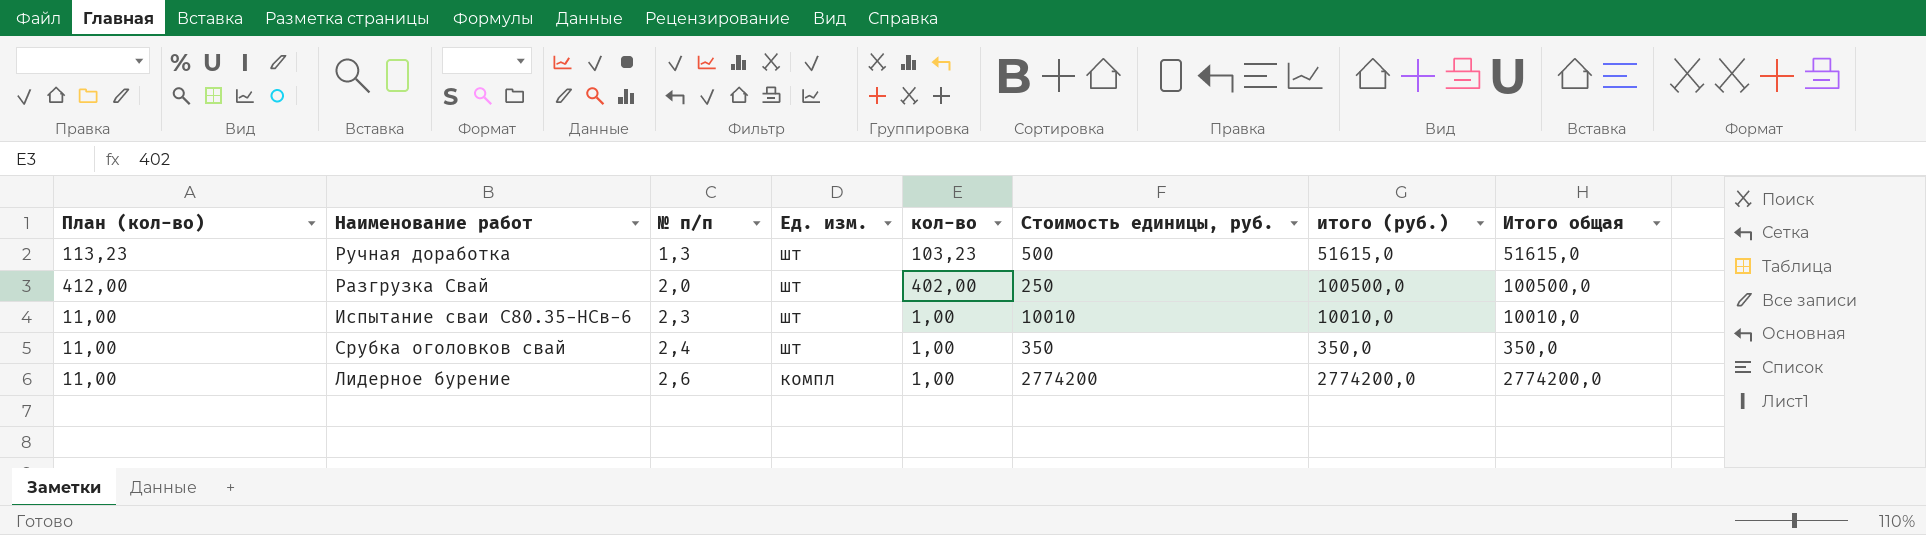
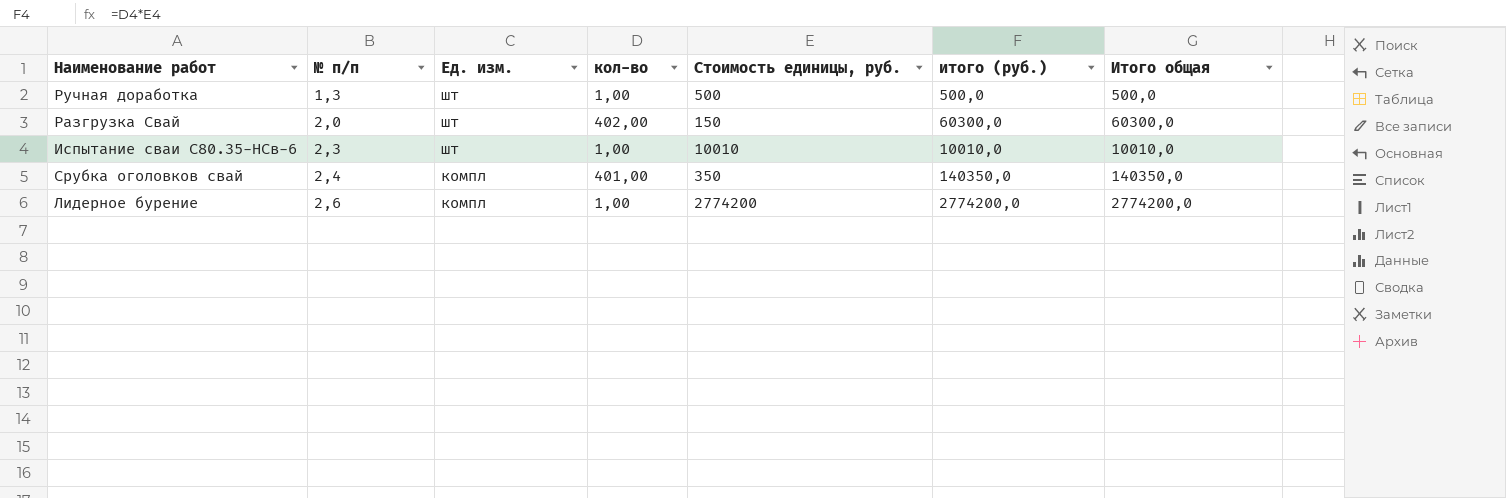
column План (кол-во) | formula: [кол-во] + 10 -> none
Ручная доработка | кол-во: 103,23 -> 1,00
Ручная доработка | итого (руб.): 51615,0 -> 500,0
Ручная доработка | Итого общая: 51615,0 -> 500,0
Разгрузка Свай | Стоимость единицы, руб.: 250 -> 150
Разгрузка Свай | итого (руб.): 100500,0 -> 60300,0
Разгрузка Свай | Итого общая: 100500,0 -> 60300,0
Срубка оголовков свай | Ед. изм.: шт -> компл
Срубка оголовков свай | кол-во: 1,00 -> 401,00
Срубка оголовков свай | итого (руб.): 350,0 -> 140350,0
Срубка оголовков свай | Итого общая: 350,0 -> 140350,0

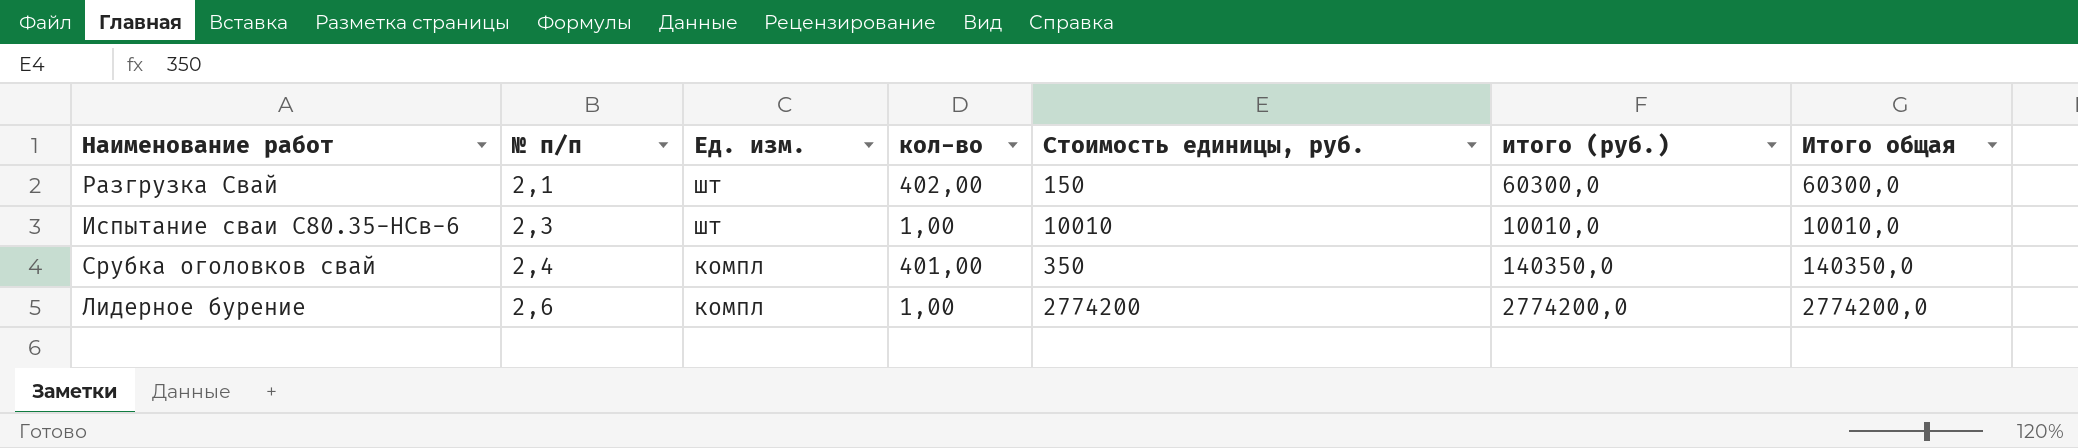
row Ручная доработка: 1,3 | шт | 1,00 | 500 | 500,0 | 500,0 -> none
Разгрузка Свай | № п/п: 2,0 -> 2,1

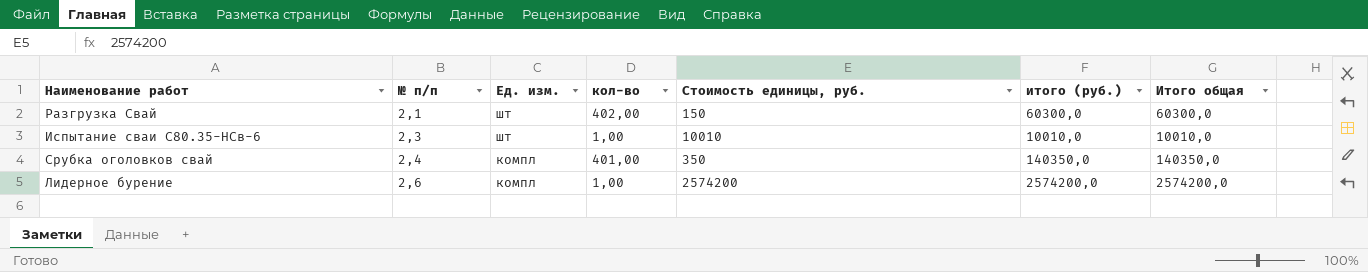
Лидерное бурение | Стоимость единицы, руб.: 2774200 -> 2574200
Лидерное бурение | итого (руб.): 2774200,0 -> 2574200,0
Лидерное бурение | Итого общая: 2774200,0 -> 2574200,0

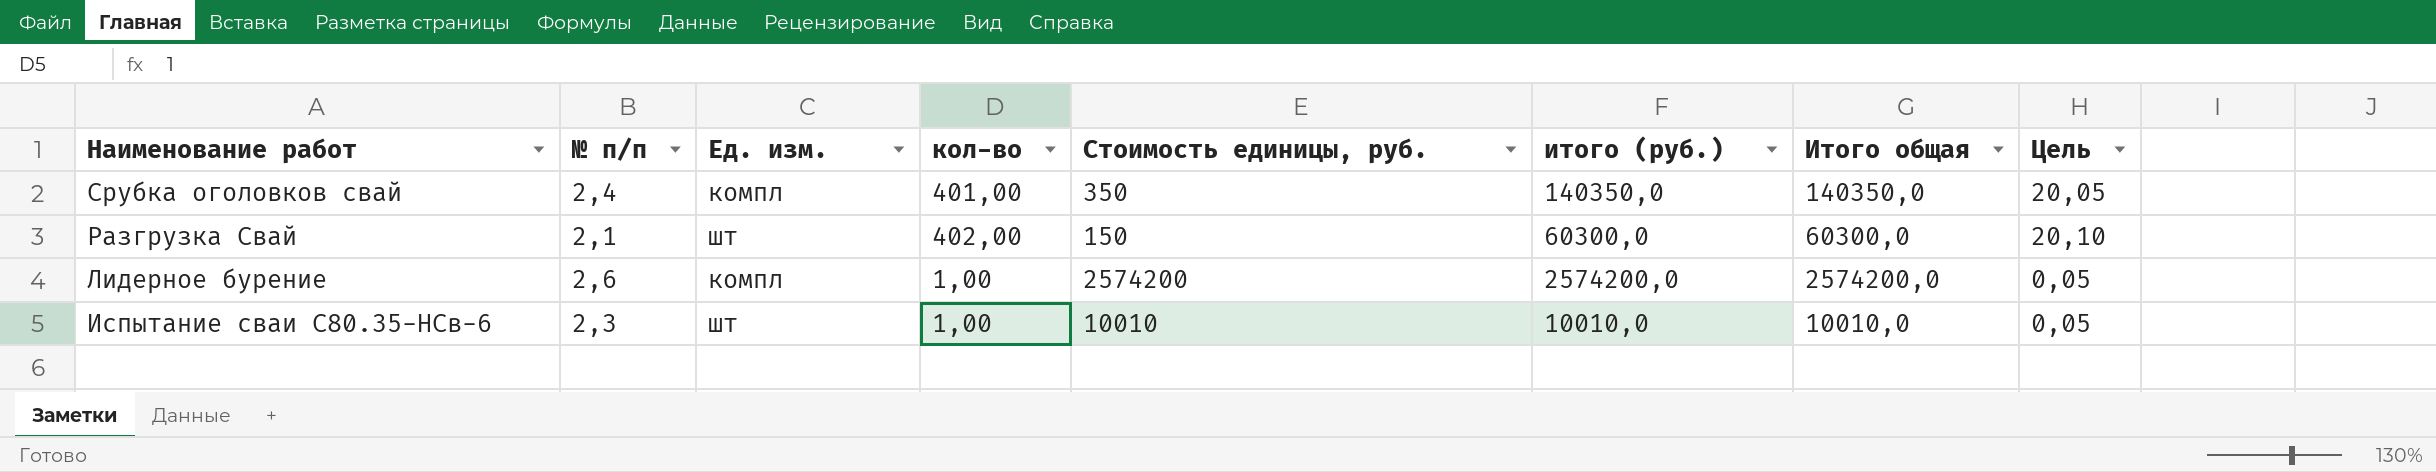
row order: № п/п ascending -> Наименование работ descending
column Цель | formula: none -> [кол-во] * 0,05

